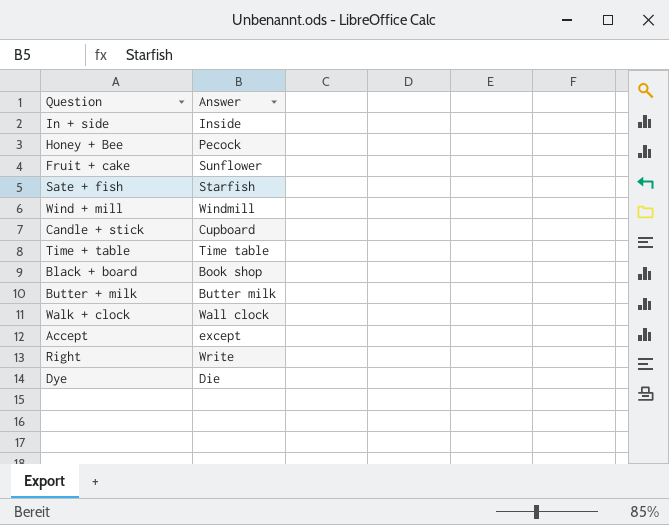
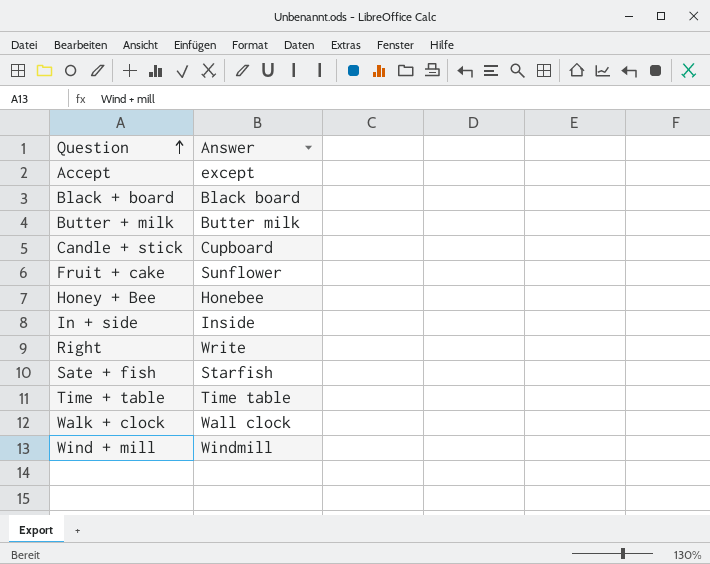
row order: none -> Question ascending
row Dye: Die -> none
Black + board | Answer: Book shop -> Black board
Honey + Bee | Answer: Pecock -> Honebee

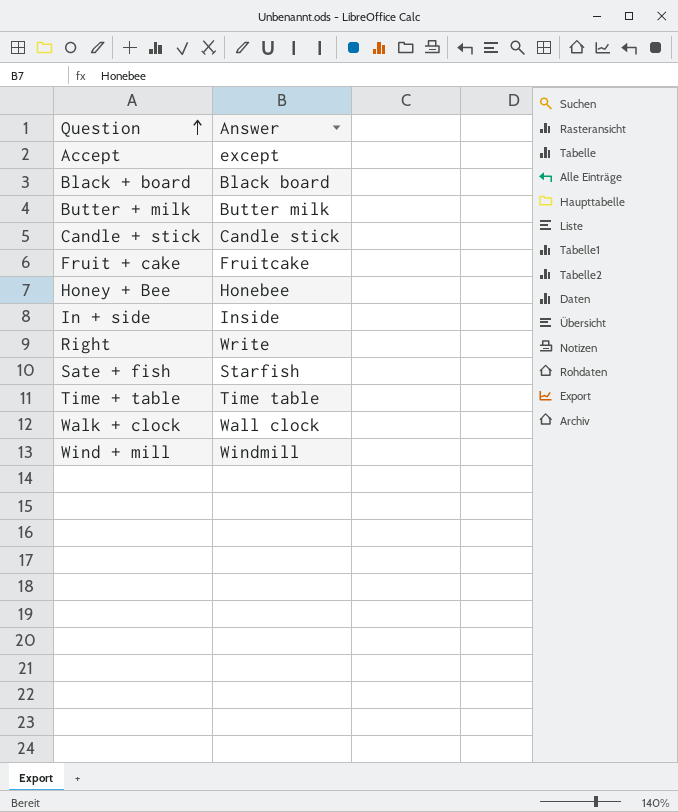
Candle + stick | Answer: Cupboard -> Candle stick
Fruit + cake | Answer: Sunflower -> Fruitcake

